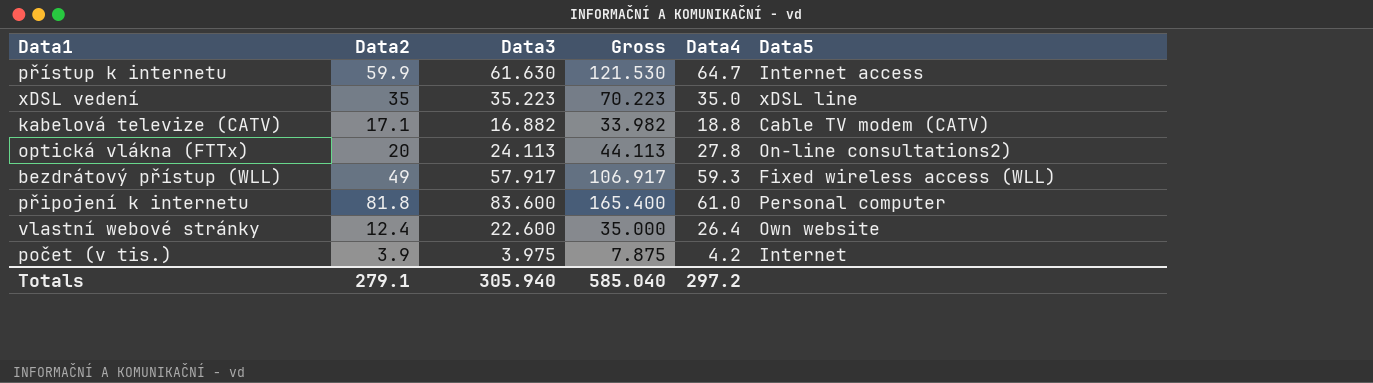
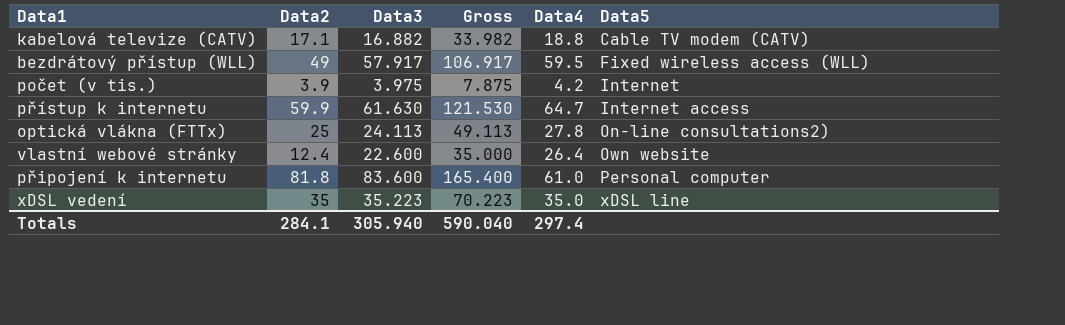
row order: none -> Data5 ascending
bezdrátový přístup (WLL) | Data4: 59.3 -> 59.5
optická vlákna (FTTx) | Data2: 20 -> 25
optická vlákna (FTTx) | Gross: 44.113 -> 49.113
Totals | Data2: 279.1 -> 284.1
Totals | Gross: 585.040 -> 590.040
Totals | Data4: 297.2 -> 297.4

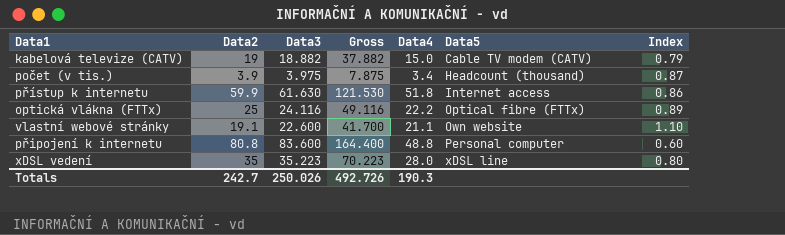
column Index | formula: none -> [Data4] / [Data2]
row bezdrátový přístup (WLL): 49 | 57.917 | 106.917 | 59.5 | Fixed wireless access (WLL) -> none
kabelová televize (CATV) | Data2: 17.1 -> 19
kabelová televize (CATV) | Data3: 16.882 -> 18.882
kabelová televize (CATV) | Gross: 33.982 -> 37.882
kabelová televize (CATV) | Data4: 18.8 -> 15.0
počet (v tis.) | Data4: 4.2 -> 3.4
počet (v tis.) | Data5: Internet -> Headcount (thousand)
přístup k internetu | Data4: 64.7 -> 51.8
optická vlákna (FTTx) | Data3: 24.113 -> 24.116
optická vlákna (FTTx) | Gross: 49.113 -> 49.116
optická vlákna (FTTx) | Data4: 27.8 -> 22.2
optická vlákna (FTTx) | Data5: On-line consultations2) -> Optical fibre (FTTx)
vlastní webové stránky | Data2: 12.4 -> 19.1
vlastní webové stránky | Gross: 35.000 -> 41.700
vlastní webové stránky | Data4: 26.4 -> 21.1
připojení k internetu | Data2: 81.8 -> 80.8
připojení k internetu | Gross: 165.400 -> 164.400
připojení k internetu | Data4: 61.0 -> 48.8
xDSL vedení | Data4: 35.0 -> 28.0
Totals | Data2: 284.1 -> 242.7
Totals | Data3: 305.940 -> 250.026
Totals | Gross: 590.040 -> 492.726
Totals | Data4: 297.4 -> 190.3

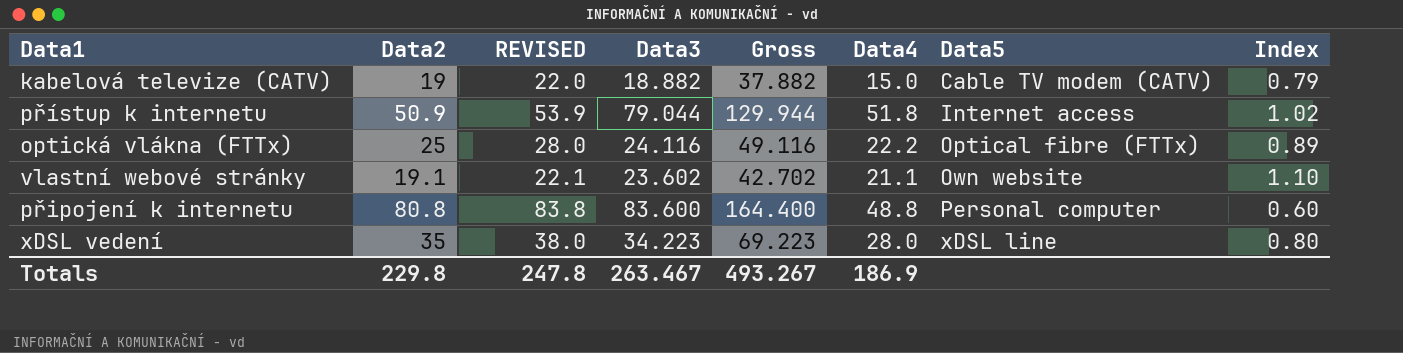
column REVISED | formula: none -> [Data2] + 3
row počet (v tis.): 3.9 | 3.975 | 7.875 | 3.4 | Headcount (thousand) | 0.87 -> none
přístup k internetu | Data2: 59.9 -> 50.9
přístup k internetu | Data3: 61.630 -> 79.044
přístup k internetu | Gross: 121.530 -> 129.944
přístup k internetu | Index: 0.86 -> 1.02
vlastní webové stránky | Data3: 22.600 -> 23.602
vlastní webové stránky | Gross: 41.700 -> 42.702
xDSL vedení | Data3: 35.223 -> 34.223
xDSL vedení | Gross: 70.223 -> 69.223
Totals | Data2: 242.7 -> 229.8
Totals | Data3: 250.026 -> 263.467
Totals | Gross: 492.726 -> 493.267
Totals | Data4: 190.3 -> 186.9

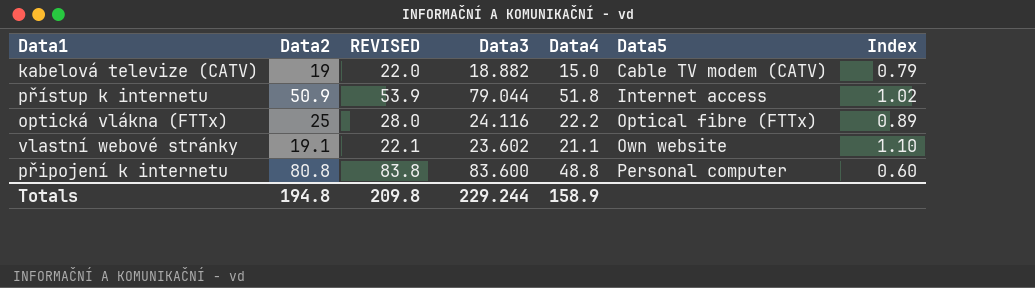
column Gross | formula: [Data2] + [Data3] -> none
row xDSL vedení: 35 | 38.0 | 34.223 | 69.223 | 28.0 | xDSL line | 0.80 -> none
Totals | Data2: 229.8 -> 194.8
Totals | REVISED: 247.8 -> 209.8
Totals | Data3: 263.467 -> 229.244
Totals | Data4: 186.9 -> 158.9

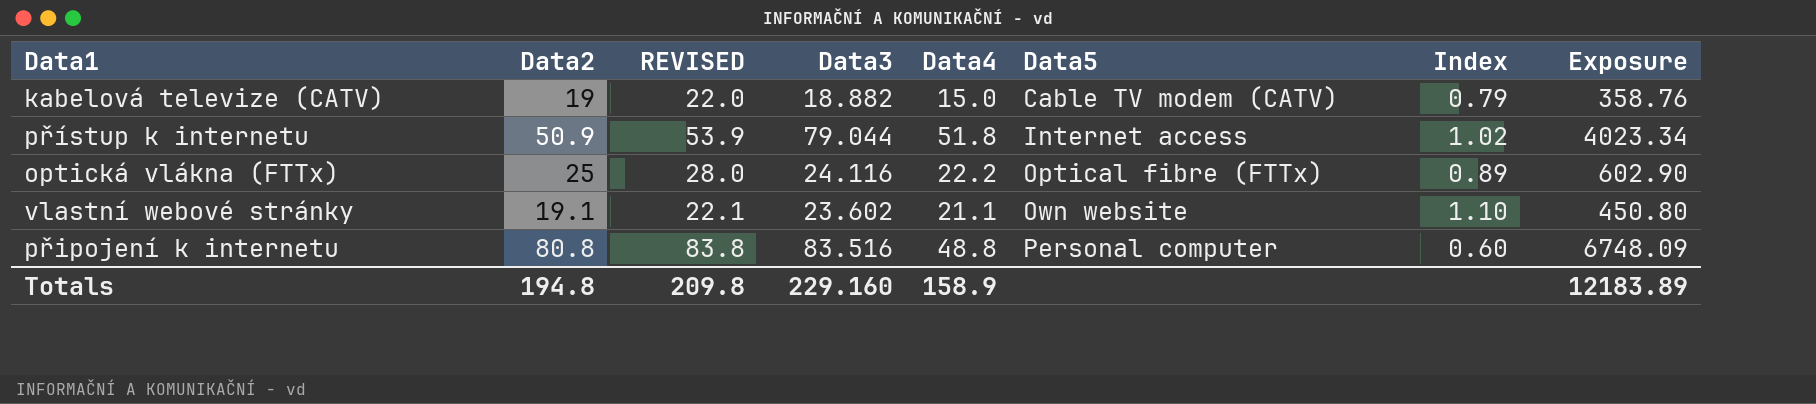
column Exposure | formula: none -> [Data2] * [Data3]
připojení k internetu | Data3: 83.600 -> 83.516
Totals | Data3: 229.244 -> 229.160

